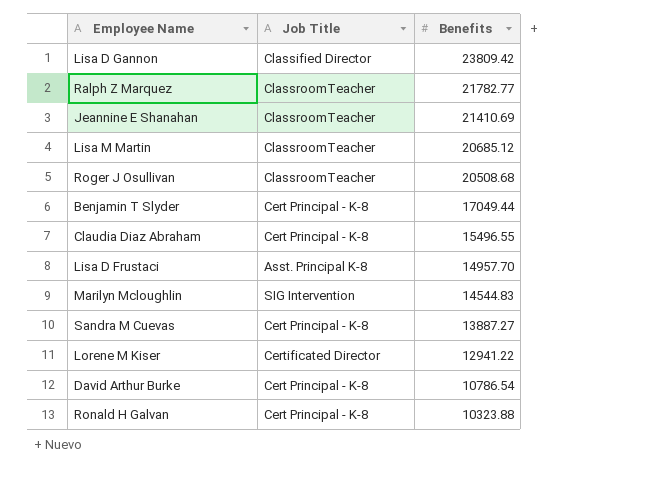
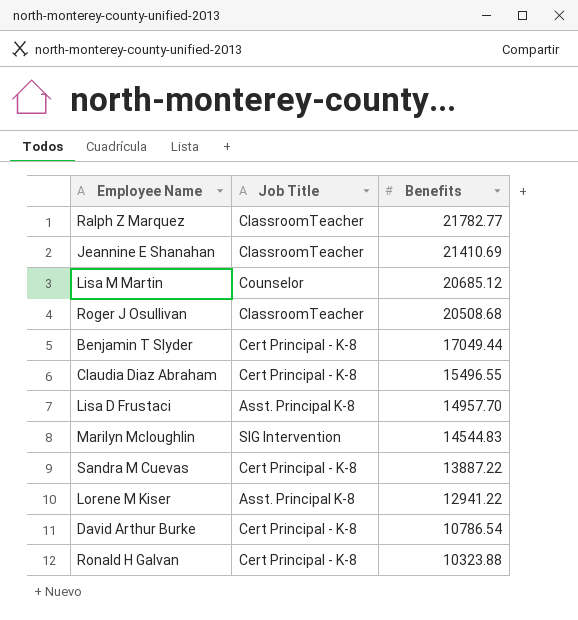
row Lisa D Gannon: Classified Director | 23809.42 -> none
Lisa M Martin | Job Title: ClassroomTeacher -> Counselor
Sandra M Cuevas | Benefits: 13887.27 -> 13887.22
Lorene M Kiser | Job Title: Certificated Director -> Asst. Principal K-8

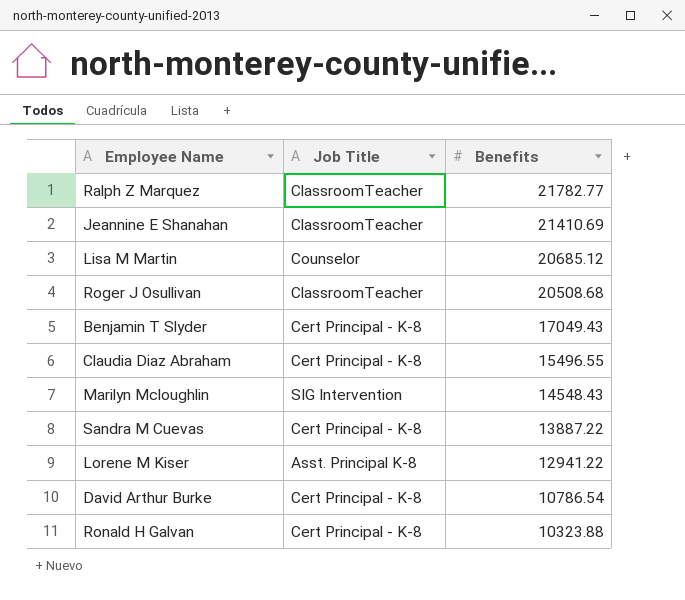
row Lisa D Frustaci: Asst. Principal K-8 | 14957.70 -> none
Benjamin T Slyder | Benefits: 17049.44 -> 17049.43
Marilyn Mcloughlin | Benefits: 14544.83 -> 14548.43

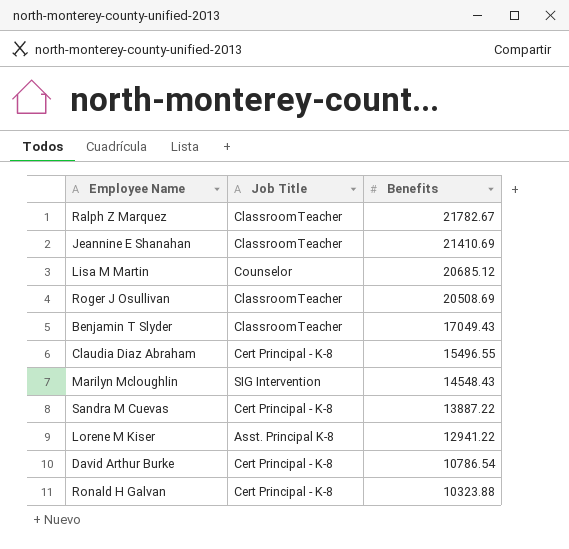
Ralph Z Marquez | Benefits: 21782.77 -> 21782.67
Roger J Osullivan | Benefits: 20508.68 -> 20508.69
Benjamin T Slyder | Job Title: Cert Principal - K-8 -> ClassroomTeacher

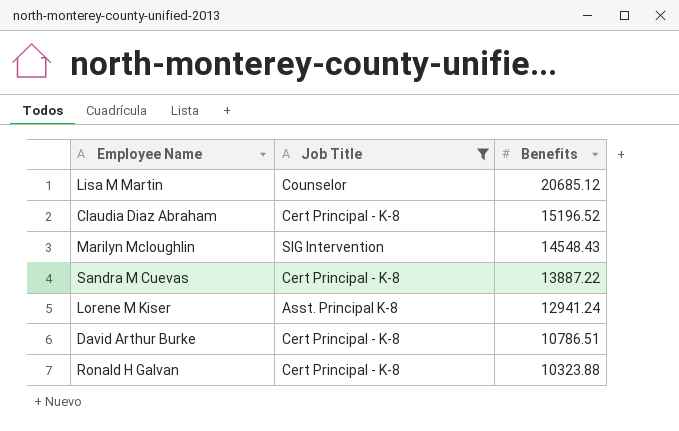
filter: none -> Job Title != ClassroomTeacher
Claudia Diaz Abraham | Benefits: 15496.55 -> 15196.52
Lorene M Kiser | Benefits: 12941.22 -> 12941.24
David Arthur Burke | Benefits: 10786.54 -> 10786.51

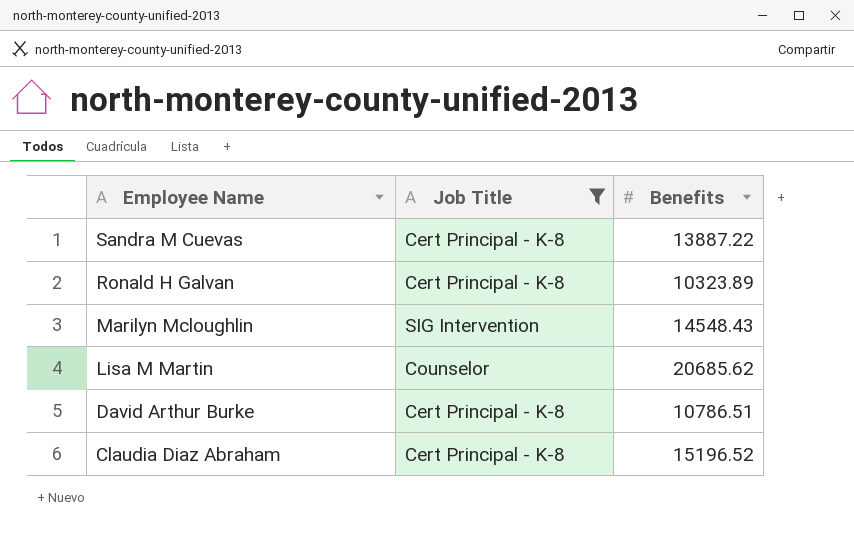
row order: Benefits descending -> Employee Name descending
row Lorene M Kiser: Asst. Principal K-8 | 12941.24 -> none
Ronald H Galvan | Benefits: 10323.88 -> 10323.89
Lisa M Martin | Benefits: 20685.12 -> 20685.62

